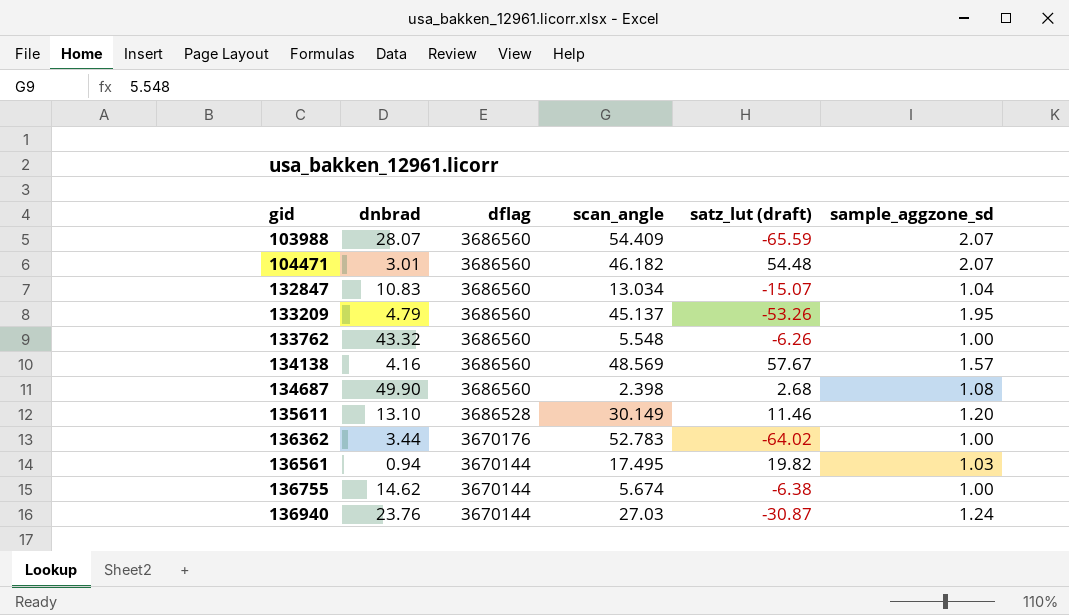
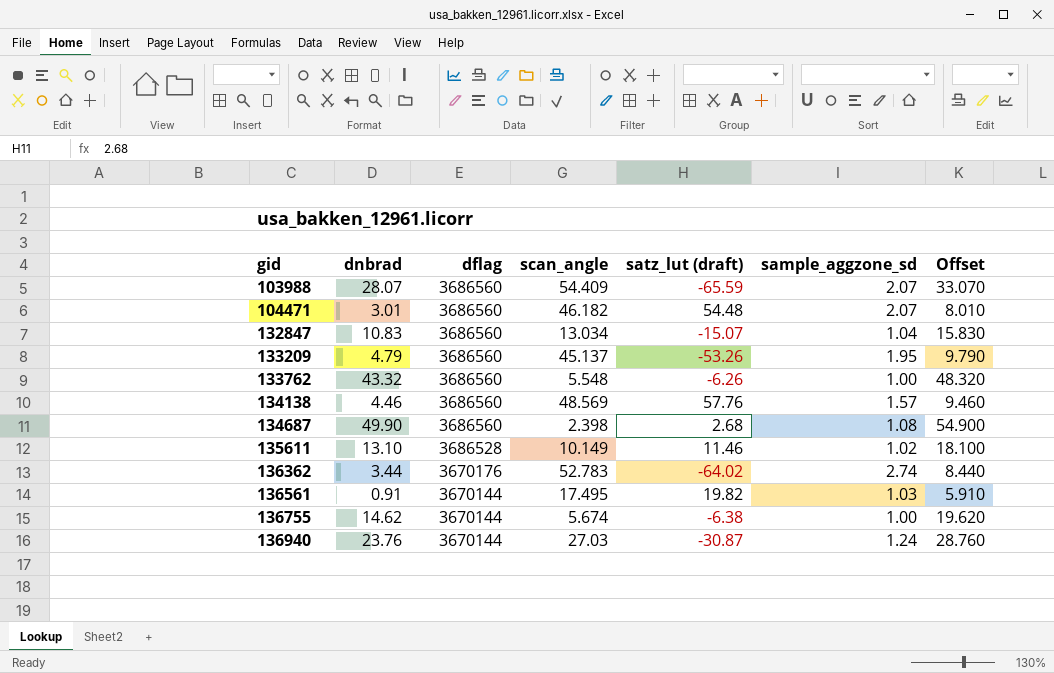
column Offset | formula: none -> [dnbrad] + 5
134138 | dnbrad: 4.16 -> 4.46
134138 | satz_lut (draft): 57.67 -> 57.76
135611 | scan_angle: 30.149 -> 10.149
135611 | sample_aggzone_sd: 1.20 -> 1.02
136362 | sample_aggzone_sd: 1.00 -> 2.74
136561 | dnbrad: 0.94 -> 0.91

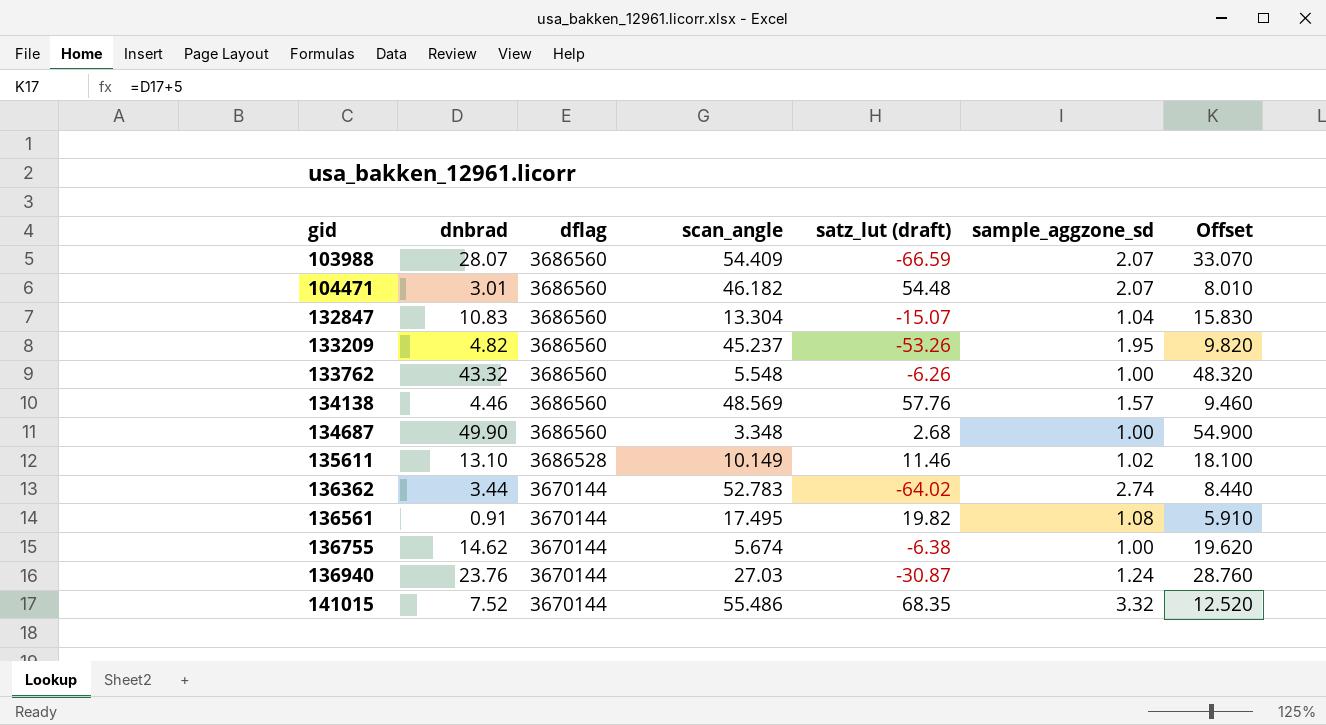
103988 | satz_lut (draft): -65.59 -> -66.59
132847 | scan_angle: 13.034 -> 13.304
133209 | dnbrad: 4.79 -> 4.82
133209 | scan_angle: 45.137 -> 45.237
133209 | Offset: 9.790 -> 9.820
134687 | scan_angle: 2.398 -> 3.348
134687 | sample_aggzone_sd: 1.08 -> 1.00
136362 | dflag: 3670176 -> 3670144
136561 | sample_aggzone_sd: 1.03 -> 1.08
row 141015: none -> 7.52 | 3670144 | 55.486 | 68.35 | 3.32 | 12.520

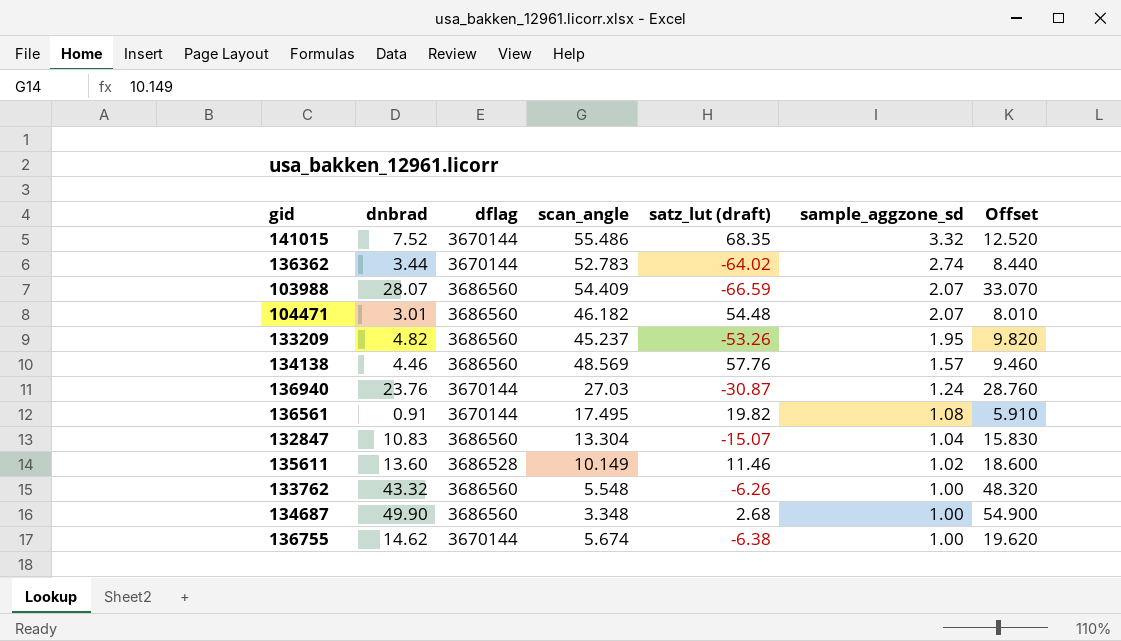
row order: gid ascending -> sample_aggzone_sd descending
135611 | dnbrad: 13.10 -> 13.60
135611 | Offset: 18.100 -> 18.600

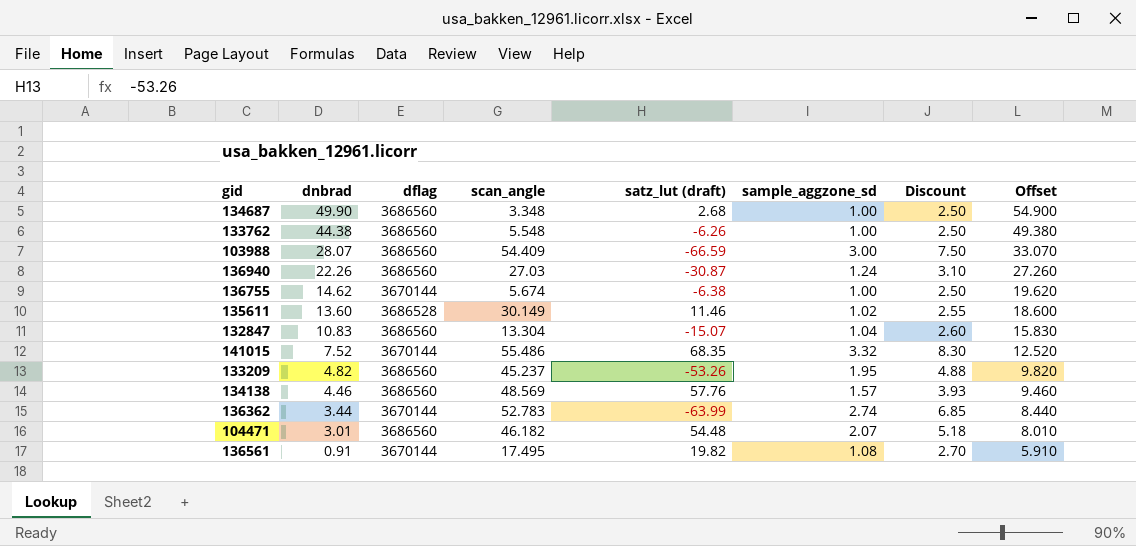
row order: sample_aggzone_sd descending -> dnbrad descending
column Discount | formula: none -> [sample_aggzone_sd] * 2.5
133762 | dnbrad: 43.32 -> 44.38
133762 | Offset: 48.320 -> 49.380
103988 | sample_aggzone_sd: 2.07 -> 3.00
136940 | dnbrad: 23.76 -> 22.26
136940 | dflag: 3670144 -> 3686560
136940 | Offset: 28.760 -> 27.260
135611 | scan_angle: 10.149 -> 30.149
136362 | satz_lut (draft): -64.02 -> -63.99

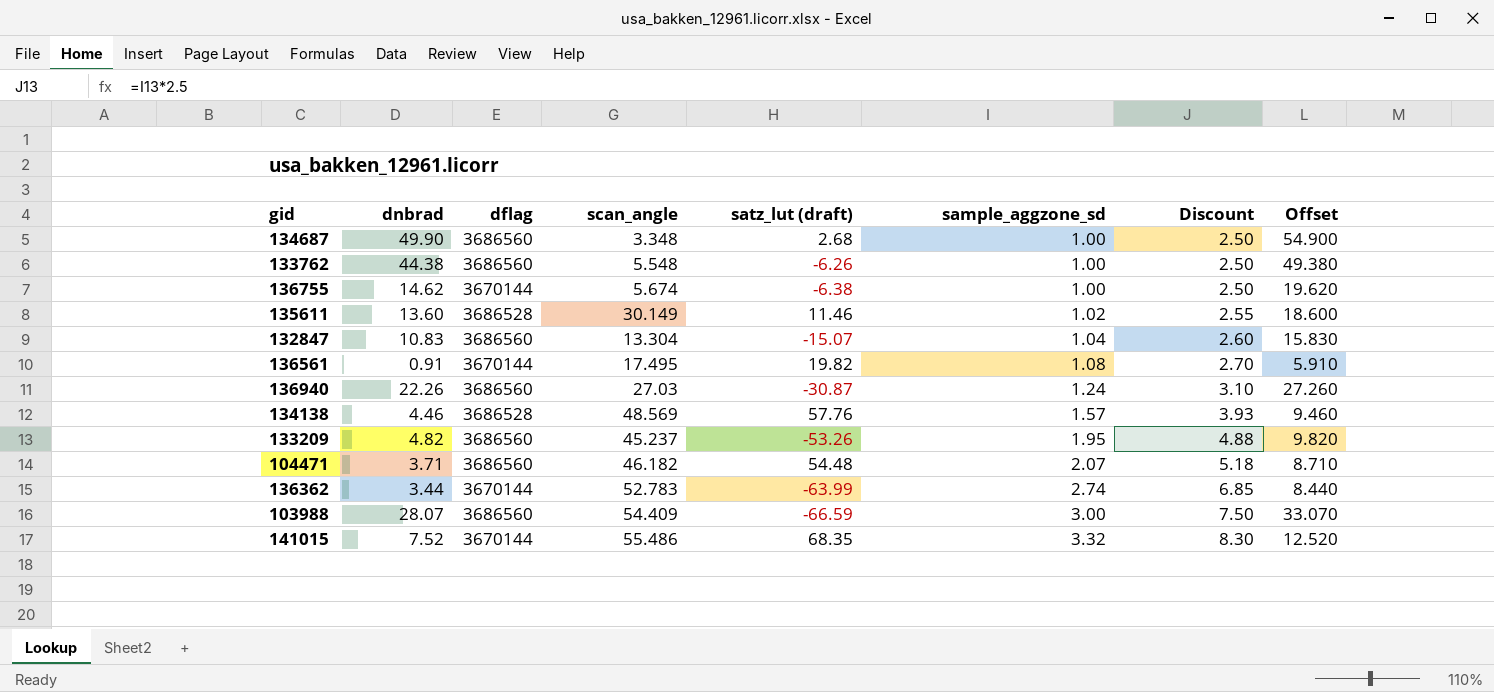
row order: dnbrad descending -> sample_aggzone_sd ascending
134138 | dflag: 3686560 -> 3686528
104471 | dnbrad: 3.01 -> 3.71
104471 | Offset: 8.010 -> 8.710

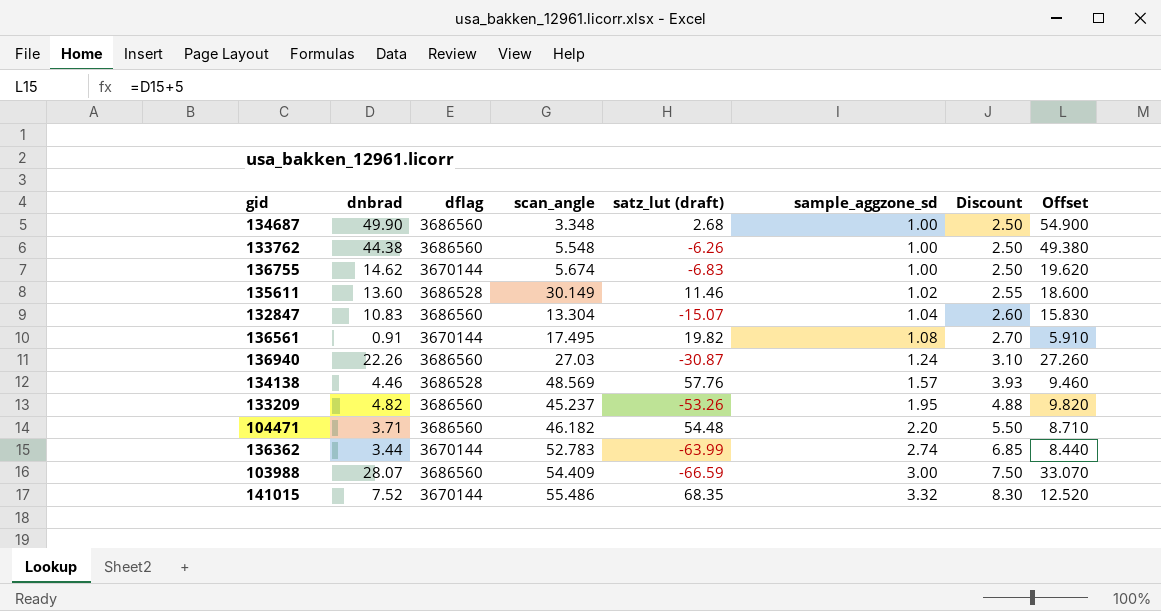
136755 | satz_lut (draft): -6.38 -> -6.83
104471 | sample_aggzone_sd: 2.07 -> 2.20
104471 | Discount: 5.18 -> 5.50

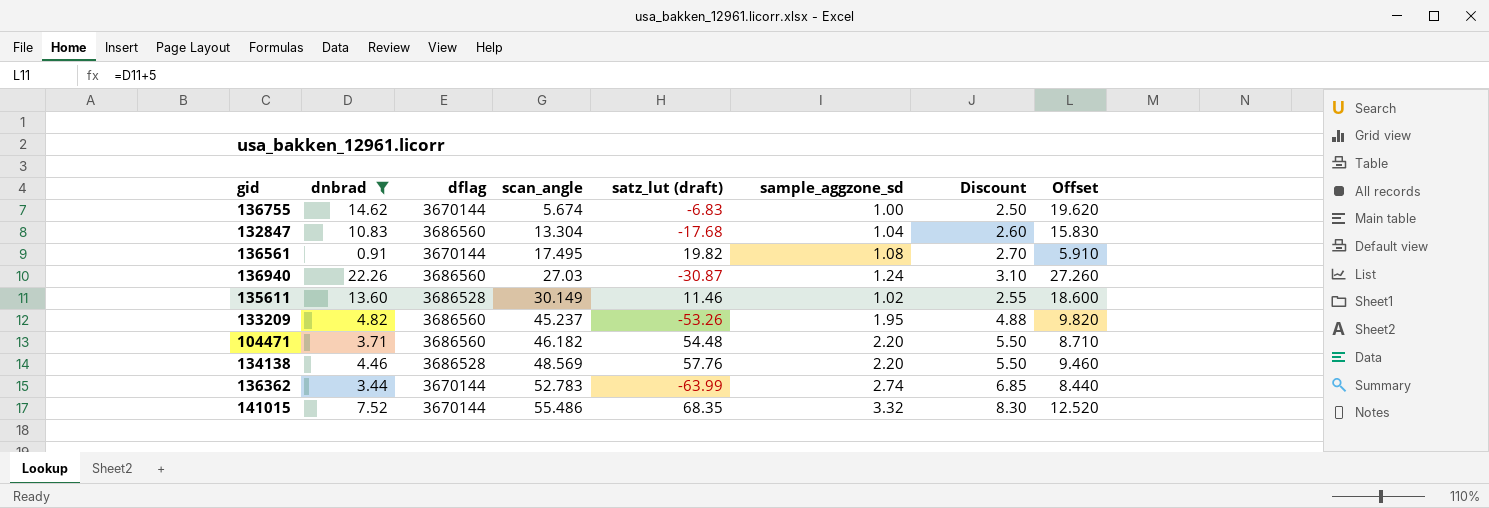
filter: none -> dnbrad <= 22.26
row order: sample_aggzone_sd ascending -> scan_angle ascending
132847 | satz_lut (draft): -15.07 -> -17.68
134138 | sample_aggzone_sd: 1.57 -> 2.20
134138 | Discount: 3.93 -> 5.50

